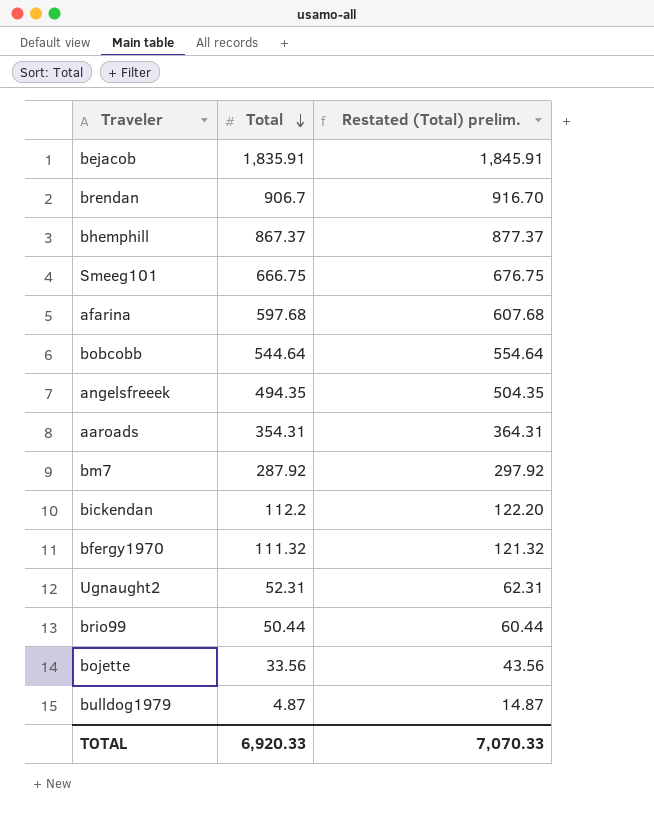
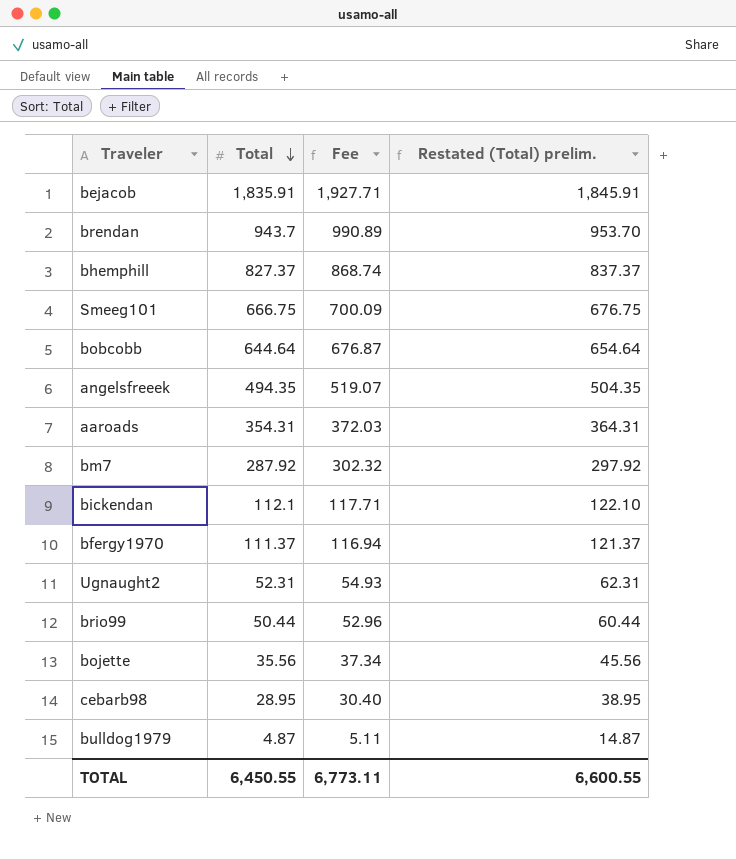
column Fee | formula: none -> [Total] * 1.05
row afarina: 597.68 | 607.68 -> none
brendan | Total: 906.7 -> 943.7
brendan | Restated (Total) prelim.: 916.70 -> 953.70
bhemphill | Total: 867.37 -> 827.37
bhemphill | Restated (Total) prelim.: 877.37 -> 837.37
bobcobb | Total: 544.64 -> 644.64
bobcobb | Restated (Total) prelim.: 554.64 -> 654.64
bickendan | Total: 112.2 -> 112.1
bickendan | Restated (Total) prelim.: 122.20 -> 122.10
bfergy1970 | Total: 111.32 -> 111.37
bfergy1970 | Restated (Total) prelim.: 121.32 -> 121.37
bojette | Total: 33.56 -> 35.56
bojette | Restated (Total) prelim.: 43.56 -> 45.56
row cebarb98: none -> 28.95 | 30.40 | 38.95
TOTAL | Total: 6,920.33 -> 6,450.55
TOTAL | Restated (Total) prelim.: 7,070.33 -> 6,600.55

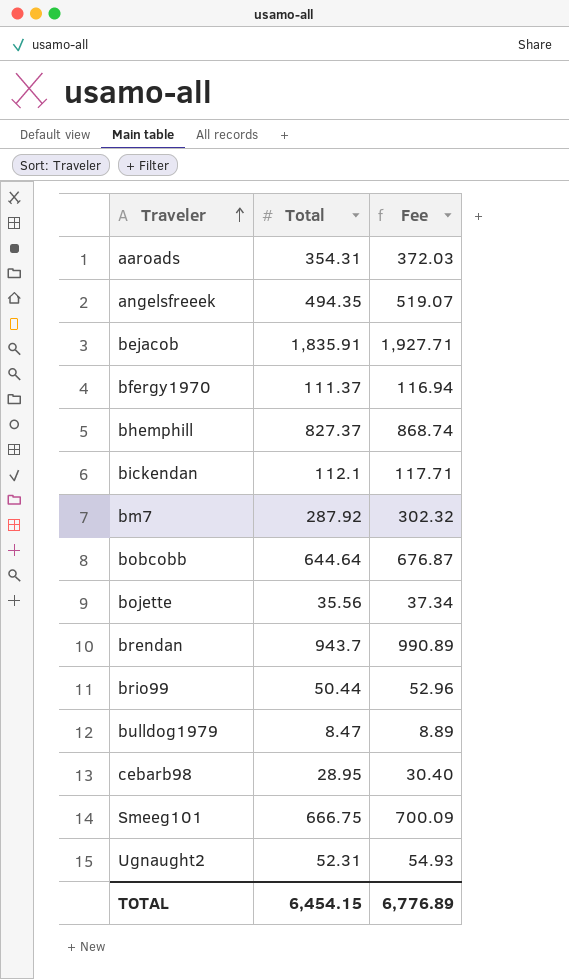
row order: Total descending -> Traveler ascending
column Restated (Total) prelim. | formula: [Total] + 10 -> none
bulldog1979 | Total: 4.87 -> 8.47
bulldog1979 | Fee: 5.11 -> 8.89
TOTAL | Total: 6,450.55 -> 6,454.15
TOTAL | Fee: 6,773.11 -> 6,776.89

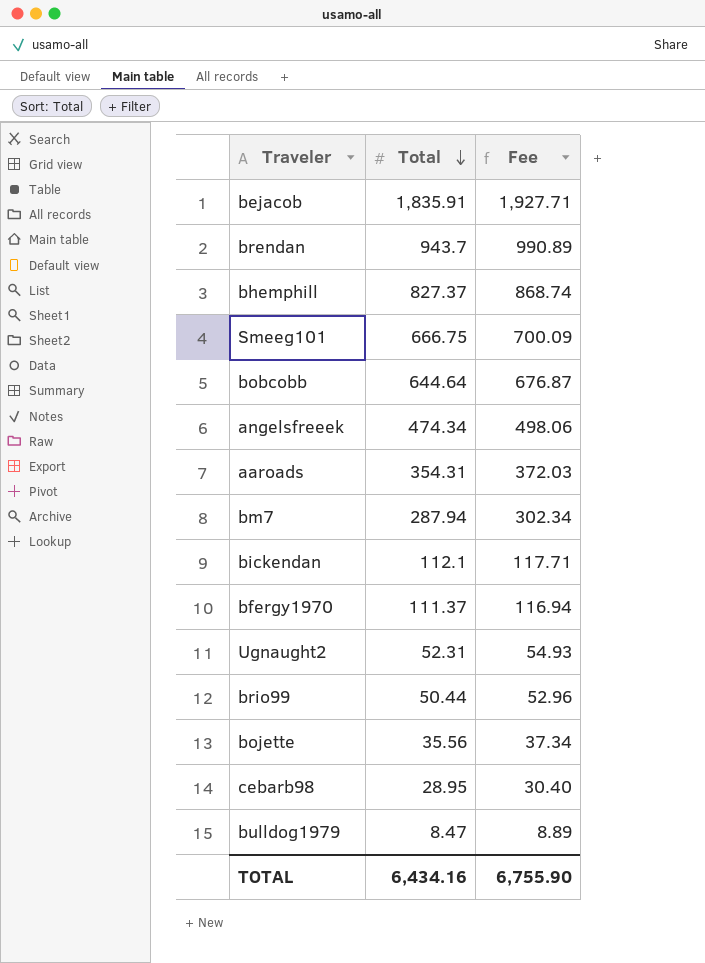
row order: Traveler ascending -> Total descending
angelsfreeek | Total: 494.35 -> 474.34
angelsfreeek | Fee: 519.07 -> 498.06
bm7 | Total: 287.92 -> 287.94
bm7 | Fee: 302.32 -> 302.34
TOTAL | Total: 6,454.15 -> 6,434.16
TOTAL | Fee: 6,776.89 -> 6,755.90

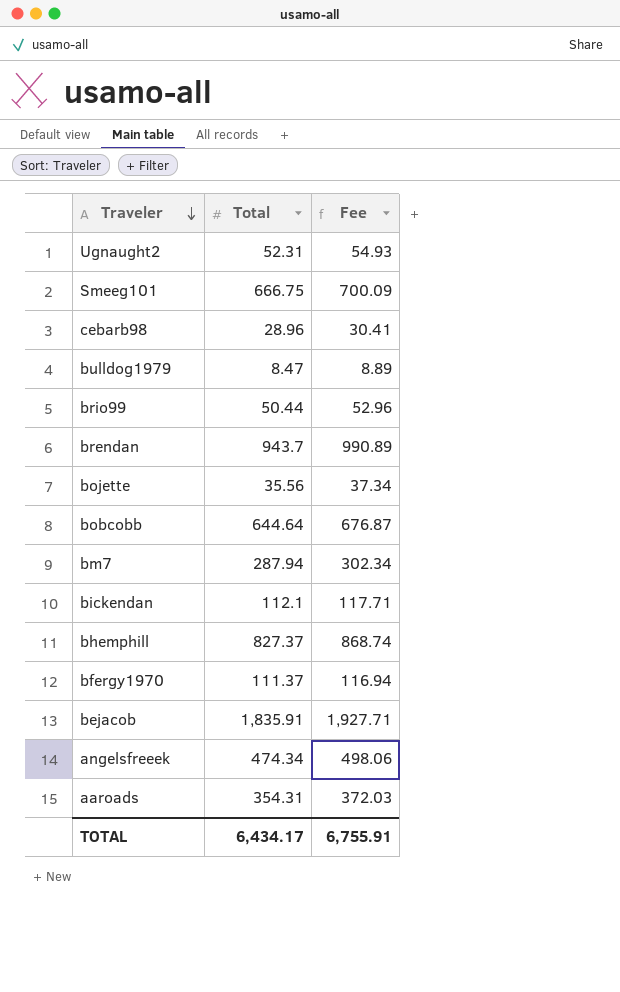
row order: Total descending -> Traveler descending
cebarb98 | Total: 28.95 -> 28.96
cebarb98 | Fee: 30.40 -> 30.41
TOTAL | Total: 6,434.16 -> 6,434.17
TOTAL | Fee: 6,755.90 -> 6,755.91

